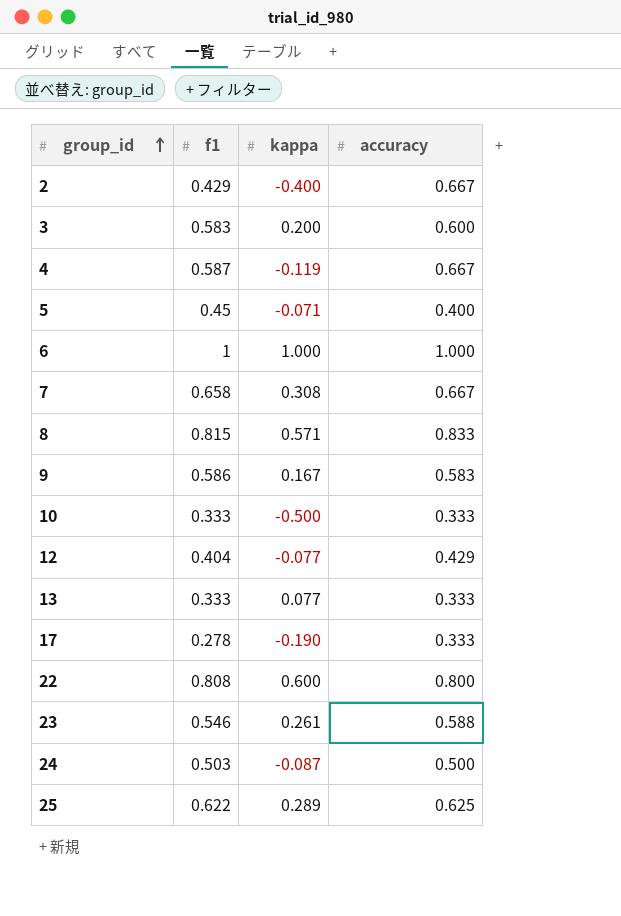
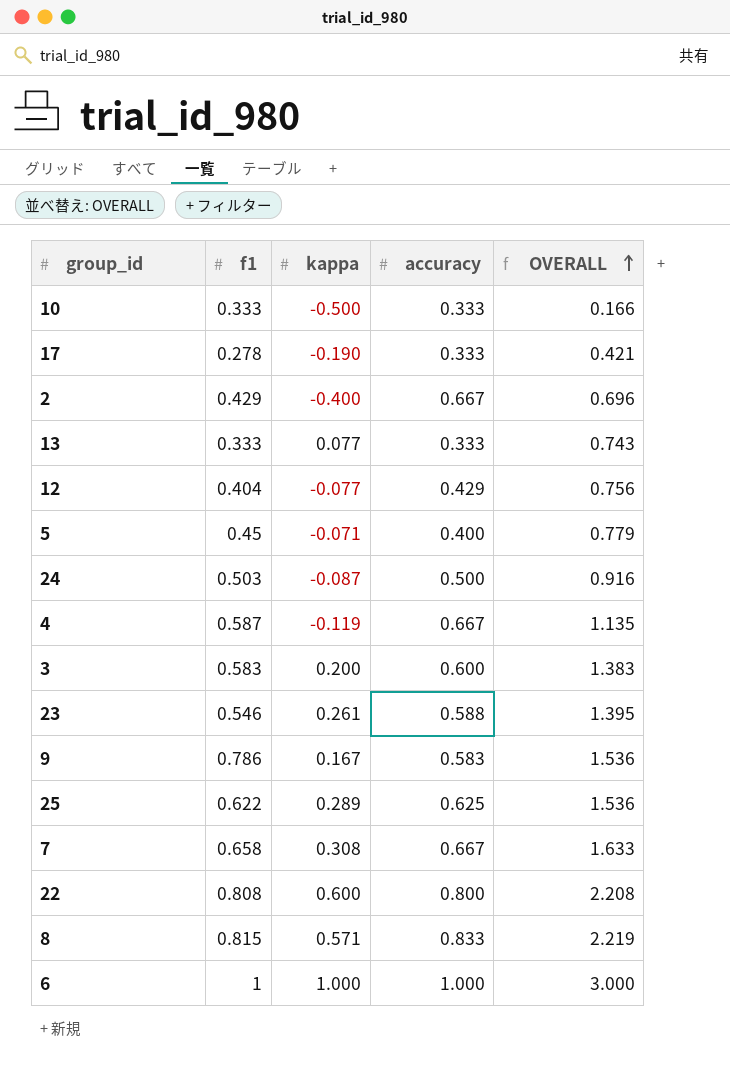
row order: group_id ascending -> OVERALL ascending
column OVERALL | formula: none -> [f1] + [kappa] + [accuracy]
9 | f1: 0.586 -> 0.786

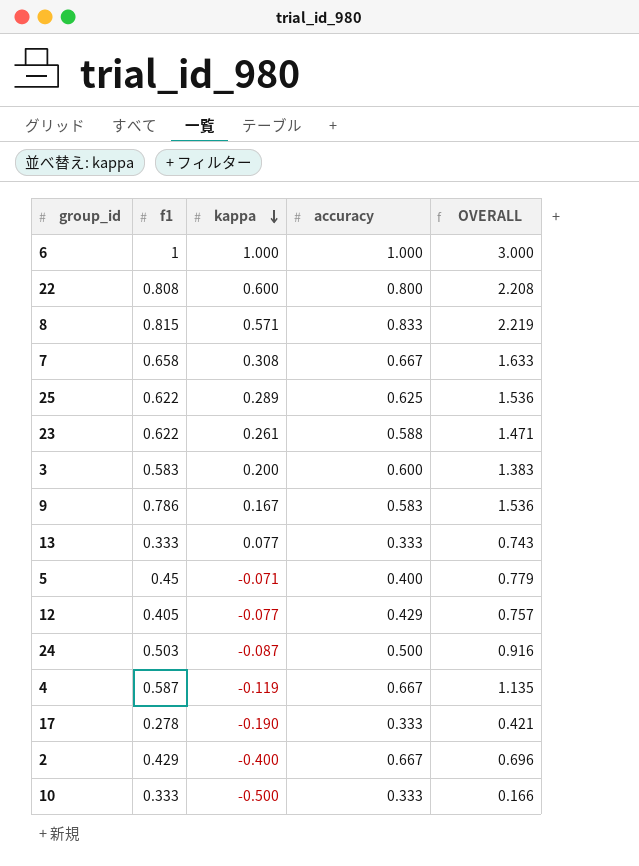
row order: OVERALL ascending -> kappa descending
23 | f1: 0.546 -> 0.622
23 | OVERALL: 1.395 -> 1.471
12 | f1: 0.404 -> 0.405
12 | OVERALL: 0.756 -> 0.757

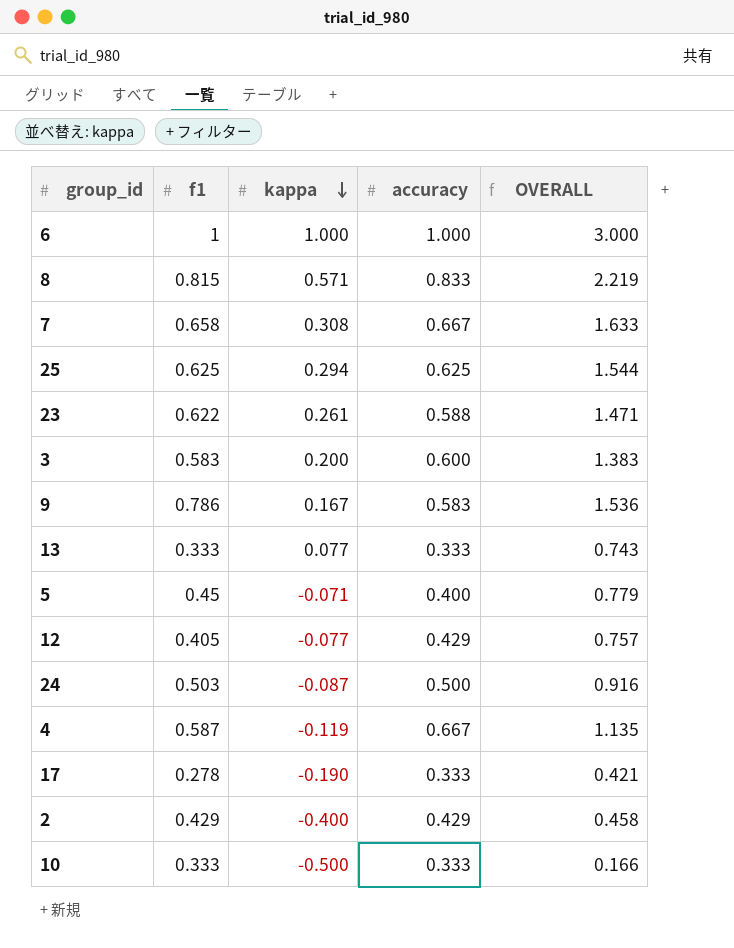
row 22: 0.808 | 0.600 | 0.800 | 2.208 -> none
25 | f1: 0.622 -> 0.625
25 | kappa: 0.289 -> 0.294
25 | OVERALL: 1.536 -> 1.544
2 | accuracy: 0.667 -> 0.429
2 | OVERALL: 0.696 -> 0.458

